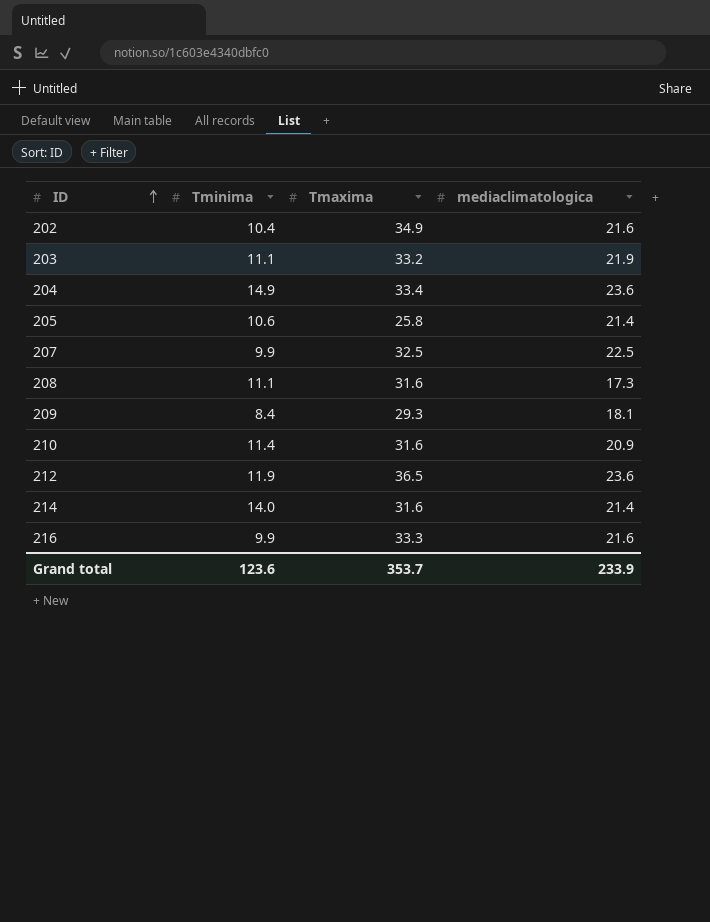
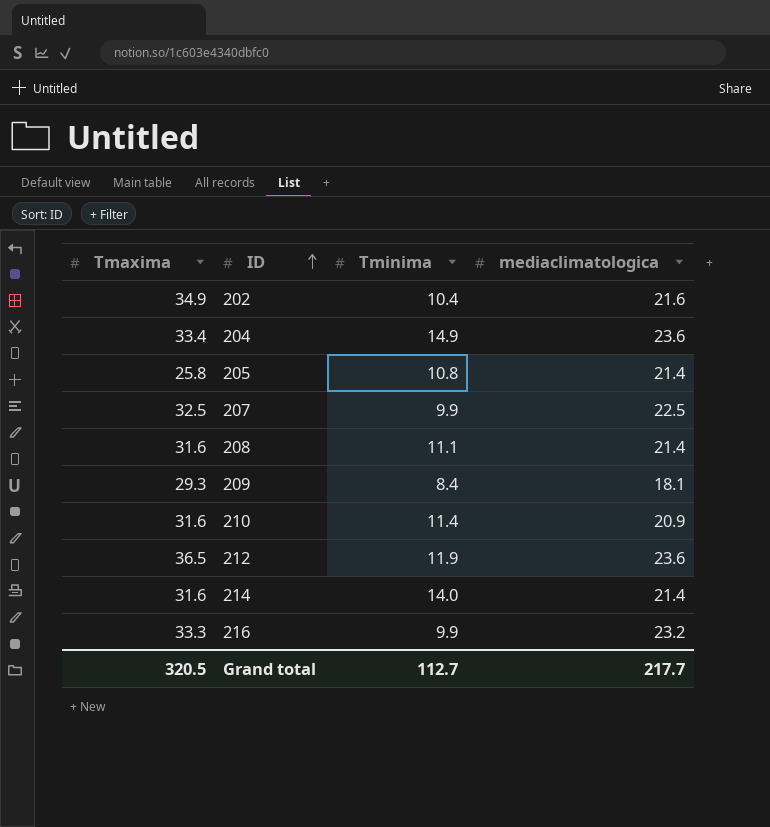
column Tmaxima | position: 3 -> 1
row 203: 11.1 | 33.2 | 21.9 -> none
205 | Tminima: 10.6 -> 10.8
208 | mediaclimatologica: 17.3 -> 21.4
216 | mediaclimatologica: 21.6 -> 23.2
Grand total | Tmaxima: 353.7 -> 320.5
Grand total | Tminima: 123.6 -> 112.7
Grand total | mediaclimatologica: 233.9 -> 217.7

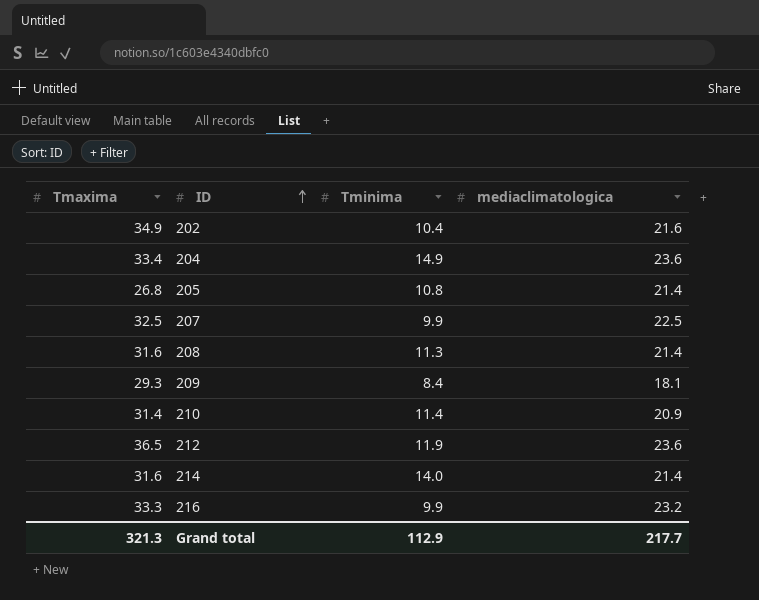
205 | Tmaxima: 25.8 -> 26.8
208 | Tminima: 11.1 -> 11.3
210 | Tmaxima: 31.6 -> 31.4
Grand total | Tmaxima: 320.5 -> 321.3
Grand total | Tminima: 112.7 -> 112.9

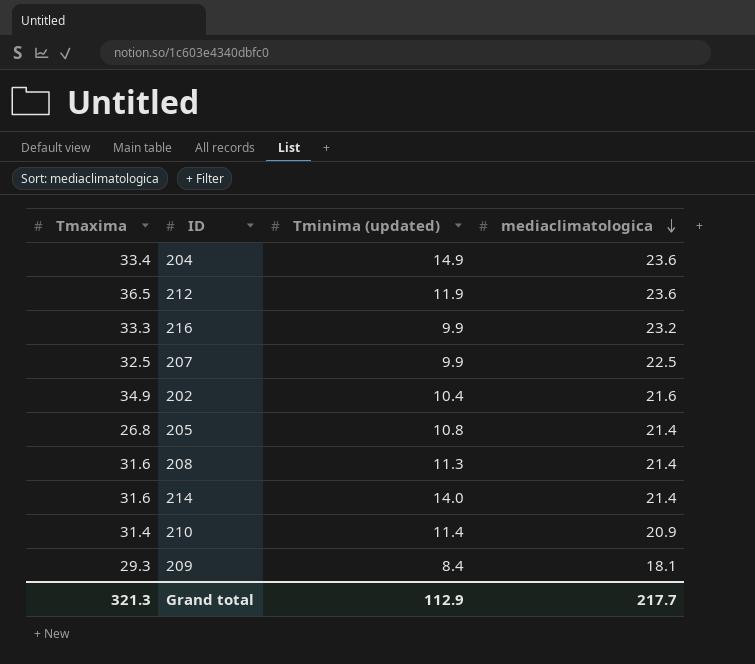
row order: ID ascending -> mediaclimatologica descending
column name: Tminima -> Tminima (updated)

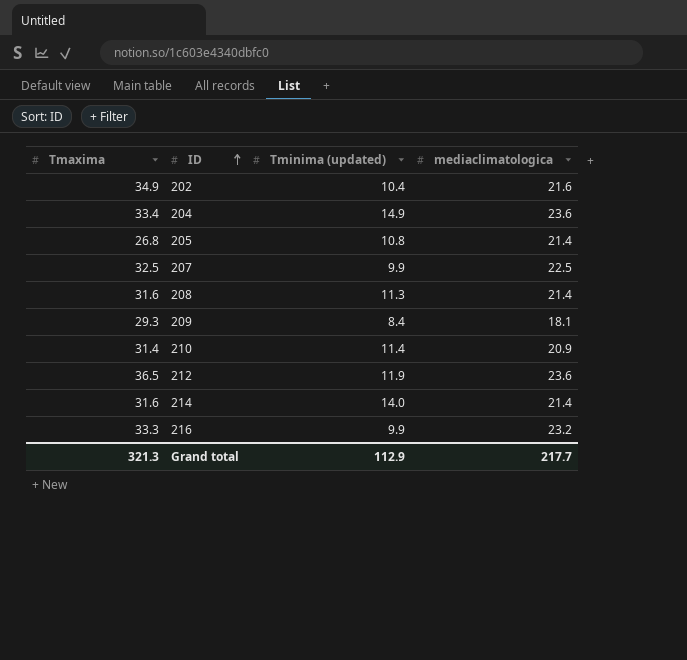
row order: mediaclimatologica descending -> ID ascending

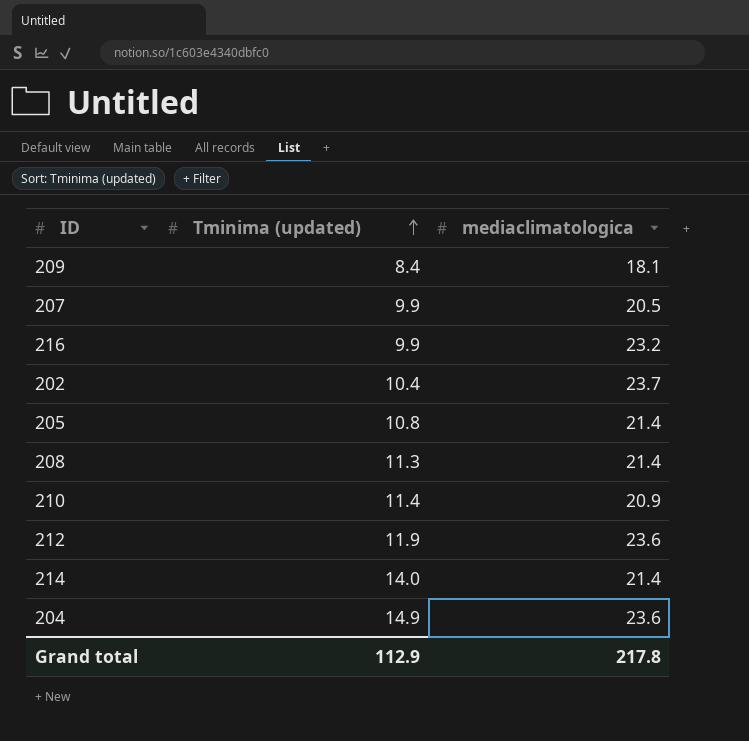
row order: ID ascending -> Tminima (updated) ascending
column Tmaxima | position: 1 -> none
207 | mediaclimatologica: 22.5 -> 20.5
202 | mediaclimatologica: 21.6 -> 23.7
Grand total | mediaclimatologica: 217.7 -> 217.8

